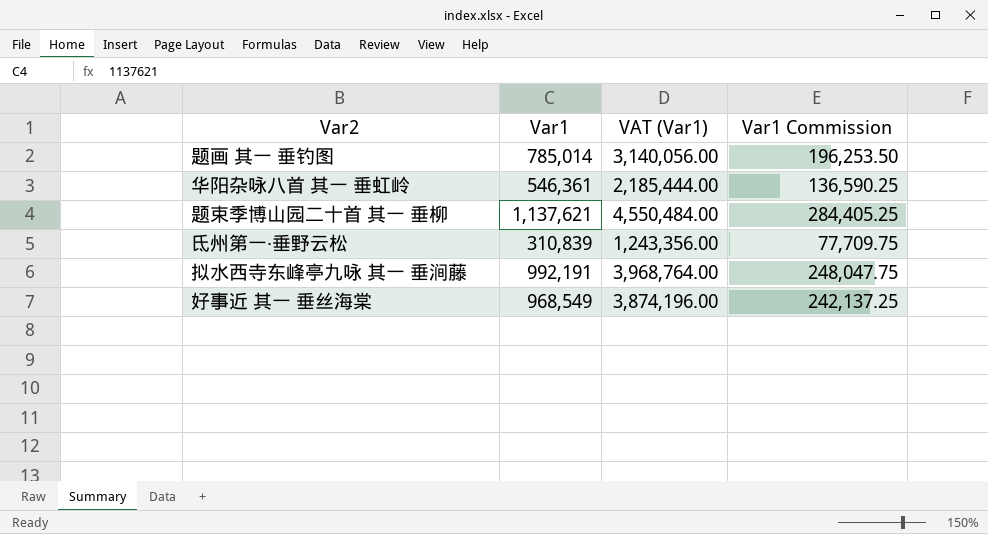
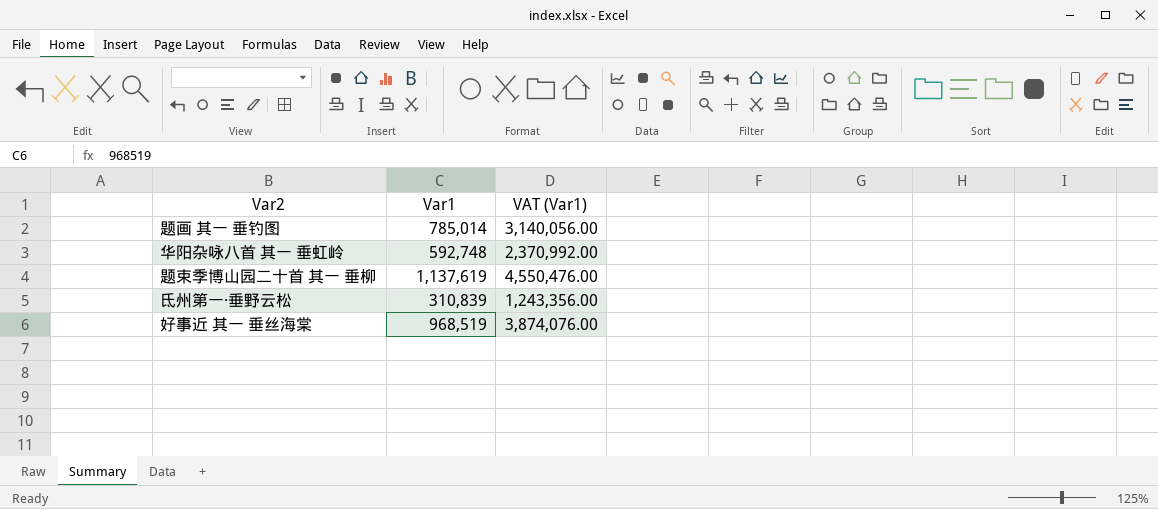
column Var1 Commission | formula: [Var1] * 0.25 -> none
row 拟水西寺东峰亭九咏 其一 垂涧藤: 992,191 | 3,968,764.00 | 248,047.75 -> none
华阳杂咏八首 其一 垂虹岭 | Var1: 546,361 -> 592,748
华阳杂咏八首 其一 垂虹岭 | VAT (Var1): 2,185,444.00 -> 2,370,992.00
题束季博山园二十首 其一 垂柳 | Var1: 1,137,621 -> 1,137,619
题束季博山园二十首 其一 垂柳 | VAT (Var1): 4,550,484.00 -> 4,550,476.00
好事近 其一 垂丝海棠 | Var1: 968,549 -> 968,519
好事近 其一 垂丝海棠 | VAT (Var1): 3,874,196.00 -> 3,874,076.00

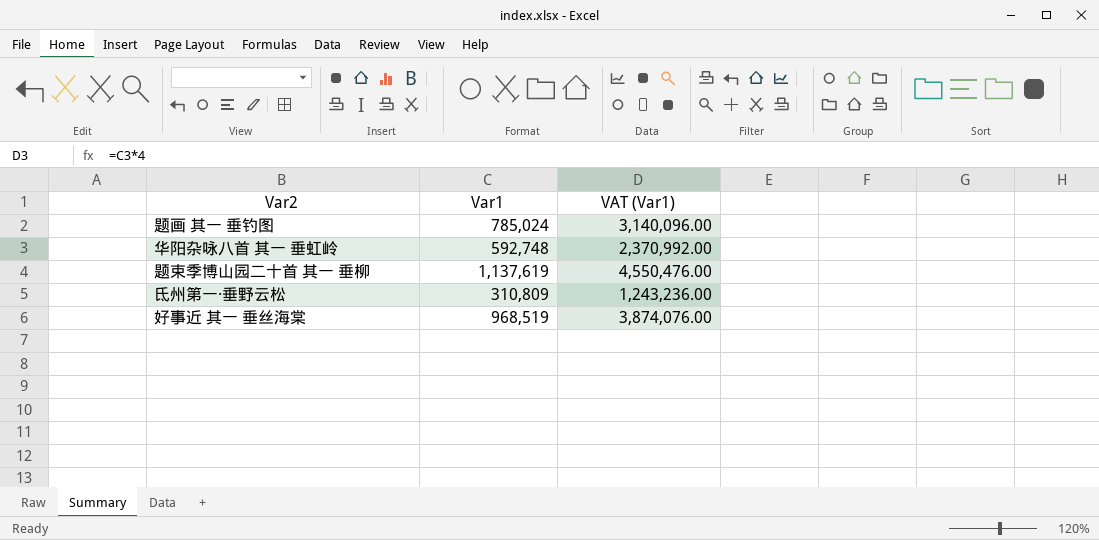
题画 其一 垂钓图 | Var1: 785,014 -> 785,024
题画 其一 垂钓图 | VAT (Var1): 3,140,056.00 -> 3,140,096.00
氐州第一·垂野云松 | Var1: 310,839 -> 310,809
氐州第一·垂野云松 | VAT (Var1): 1,243,356.00 -> 1,243,236.00

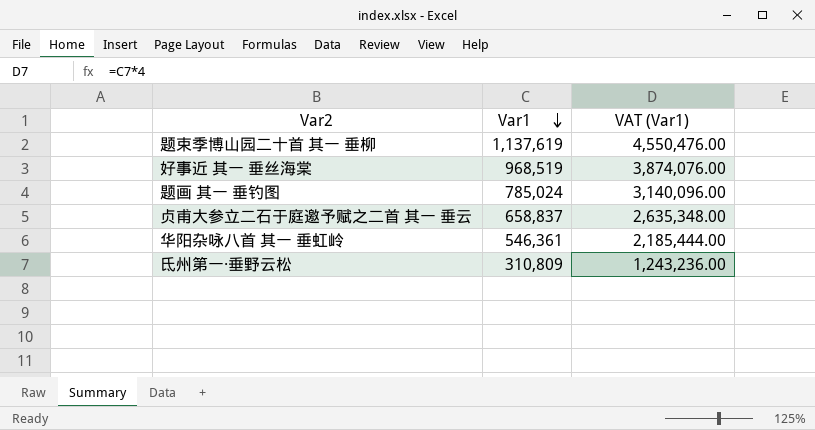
row order: none -> Var1 descending
row 贞甫大参立二石于庭邀予赋之二首 其一 垂云: none -> 658,837 | 2,635,348.00
华阳杂咏八首 其一 垂虹岭 | Var1: 592,748 -> 546,361
华阳杂咏八首 其一 垂虹岭 | VAT (Var1): 2,370,992.00 -> 2,185,444.00

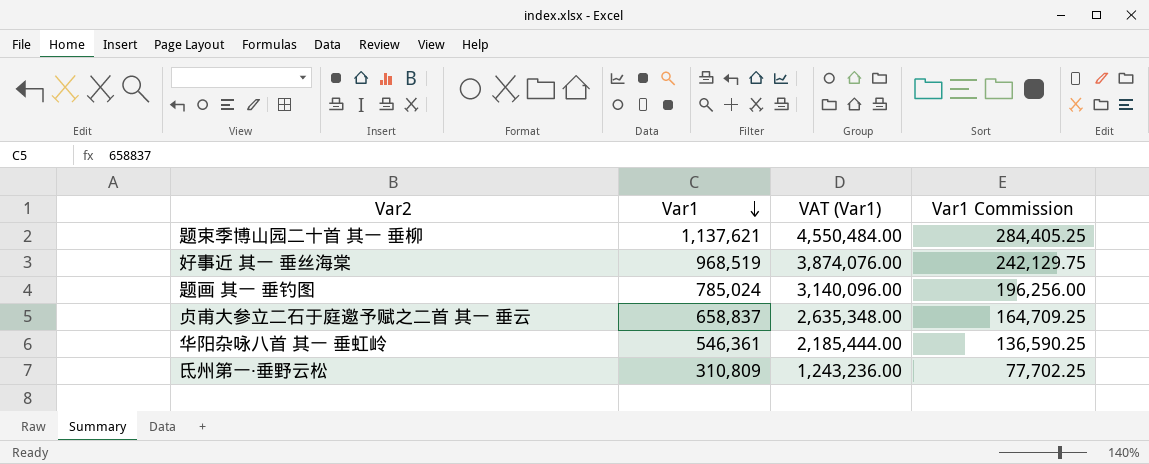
column Var1 Commission | formula: none -> [Var1] * 0.25
题束季博山园二十首 其一 垂柳 | Var1: 1,137,619 -> 1,137,621
题束季博山园二十首 其一 垂柳 | VAT (Var1): 4,550,476.00 -> 4,550,484.00

